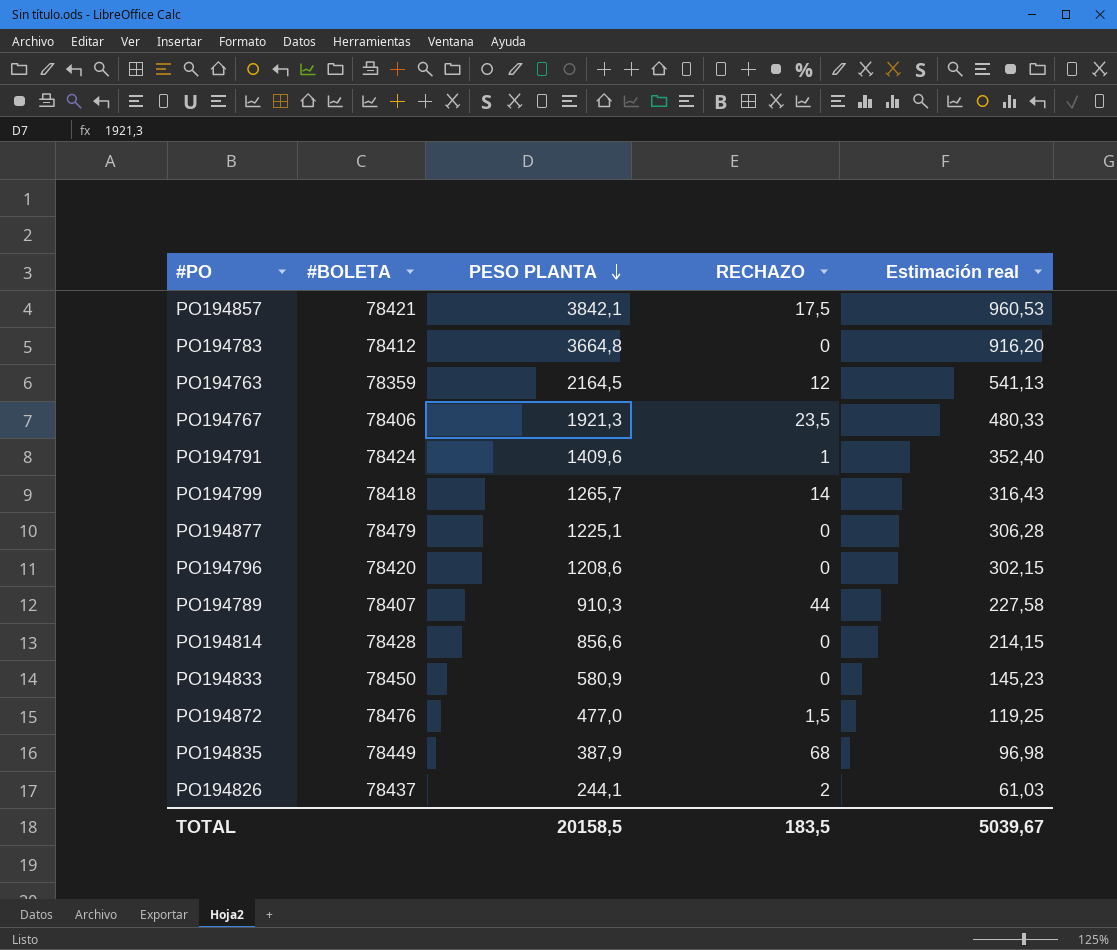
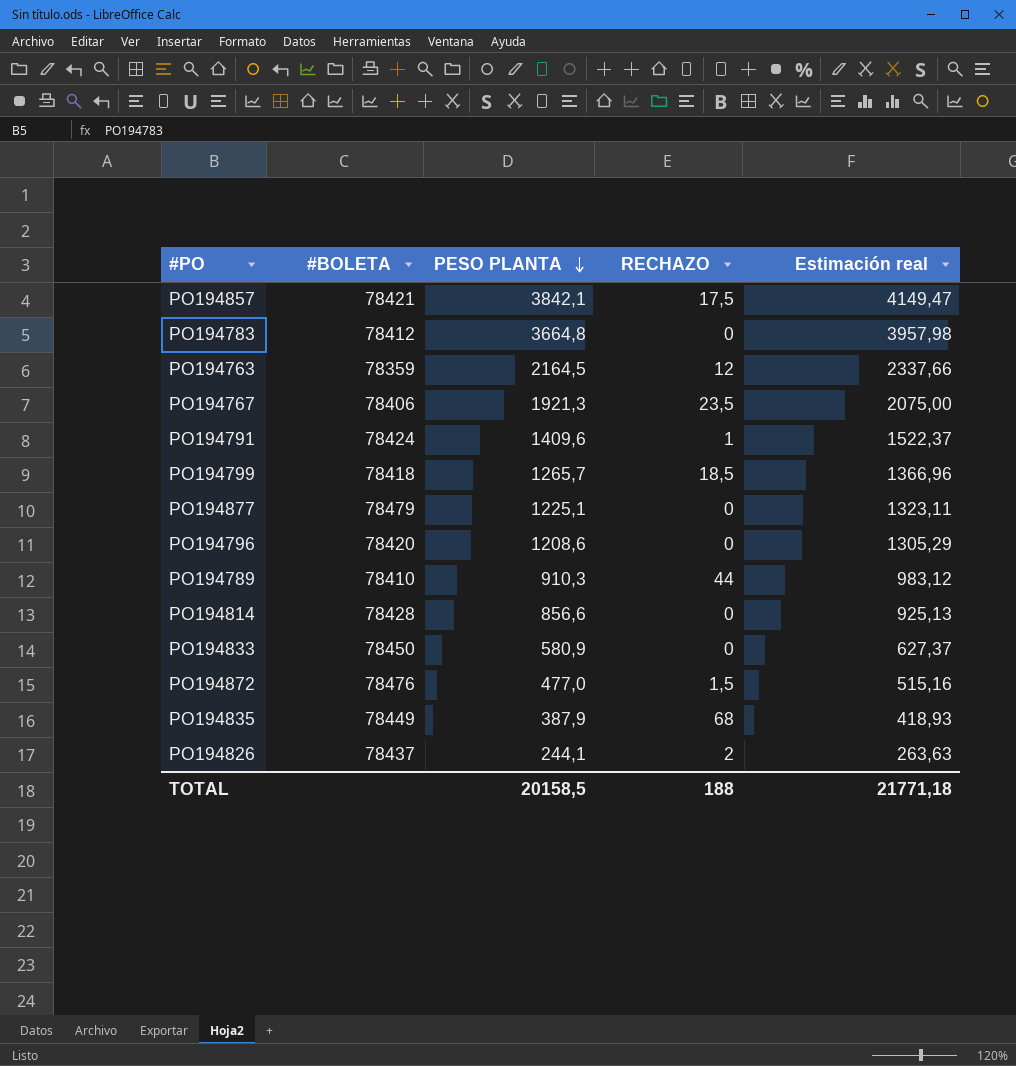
column Estimación real | formula: [PESO PLANTA] * 0,25 -> [PESO PLANTA] * 1,08
PO194799 | RECHAZO: 14 -> 18,5
PO194789 | #BOLETA: 78407 -> 78410
TOTAL | RECHAZO: 183,5 -> 188
TOTAL | Estimación real: 5039,67 -> 21771,18

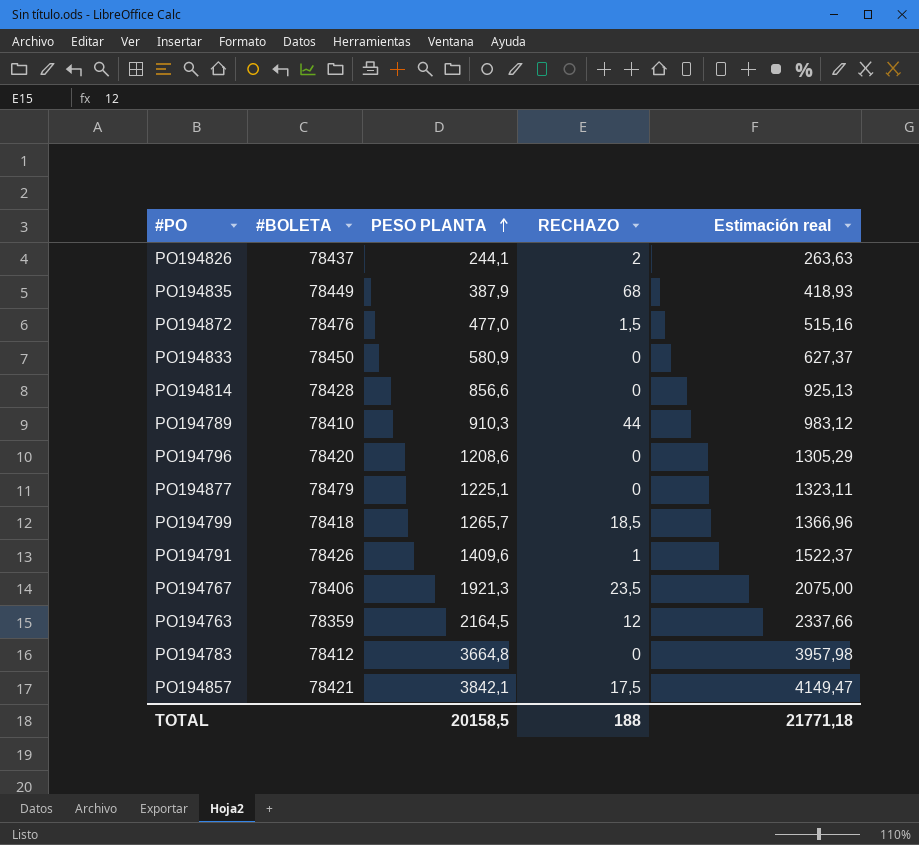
row order: PESO PLANTA descending -> PESO PLANTA ascending
PO194791 | #BOLETA: 78424 -> 78426

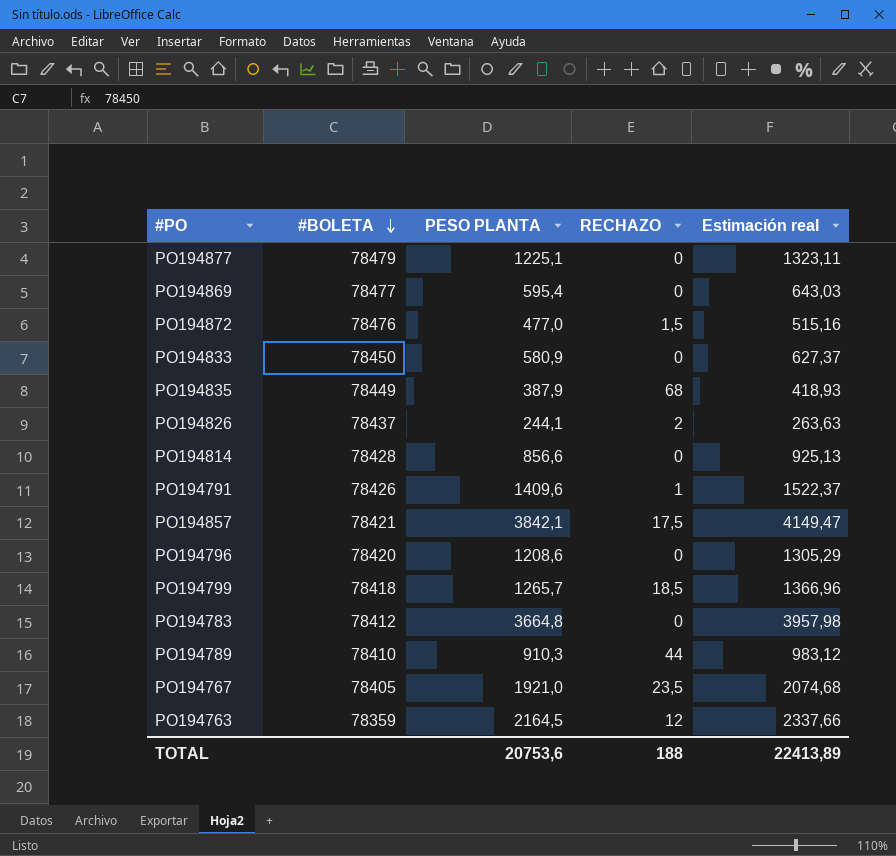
row order: PESO PLANTA ascending -> #BOLETA descending
row PO194869: none -> 78477 | 595,4 | 0 | 643,03
PO194767 | #BOLETA: 78406 -> 78405
PO194767 | PESO PLANTA: 1921,3 -> 1921,0
PO194767 | Estimación real: 2075,00 -> 2074,68
TOTAL | PESO PLANTA: 20158,5 -> 20753,6
TOTAL | Estimación real: 21771,18 -> 22413,89

